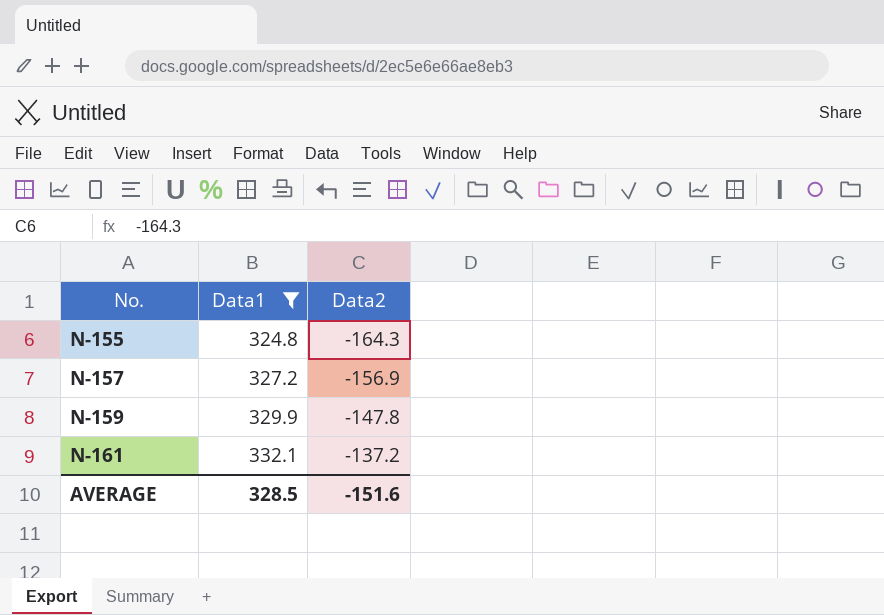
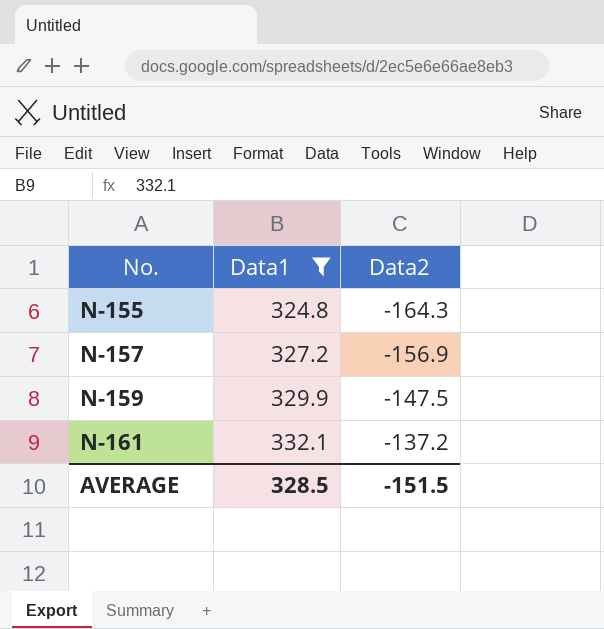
N-159 | Data2: -147.8 -> -147.5
AVERAGE | Data2: -151.6 -> -151.5

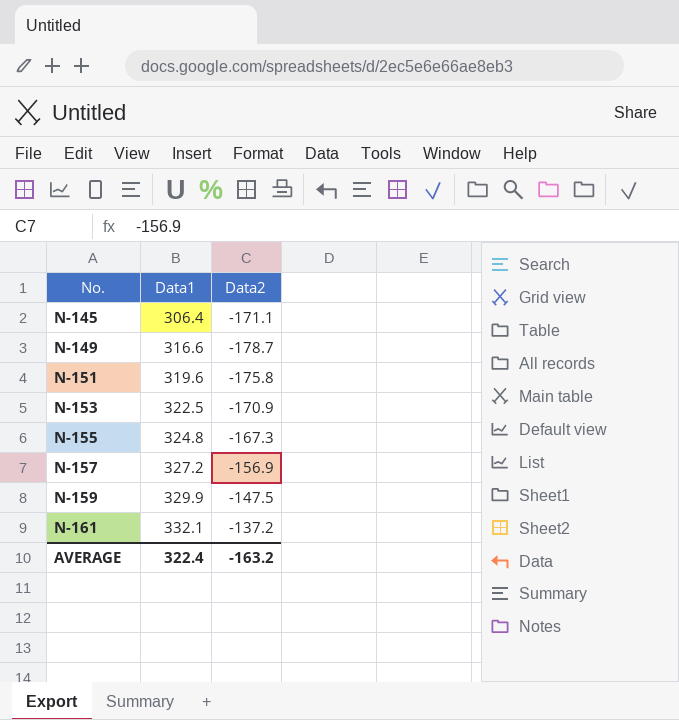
filter: Data1 >= 324.8 -> none
N-155 | Data2: -164.3 -> -167.3
AVERAGE | Data1: 328.5 -> 322.4
AVERAGE | Data2: -151.5 -> -163.2

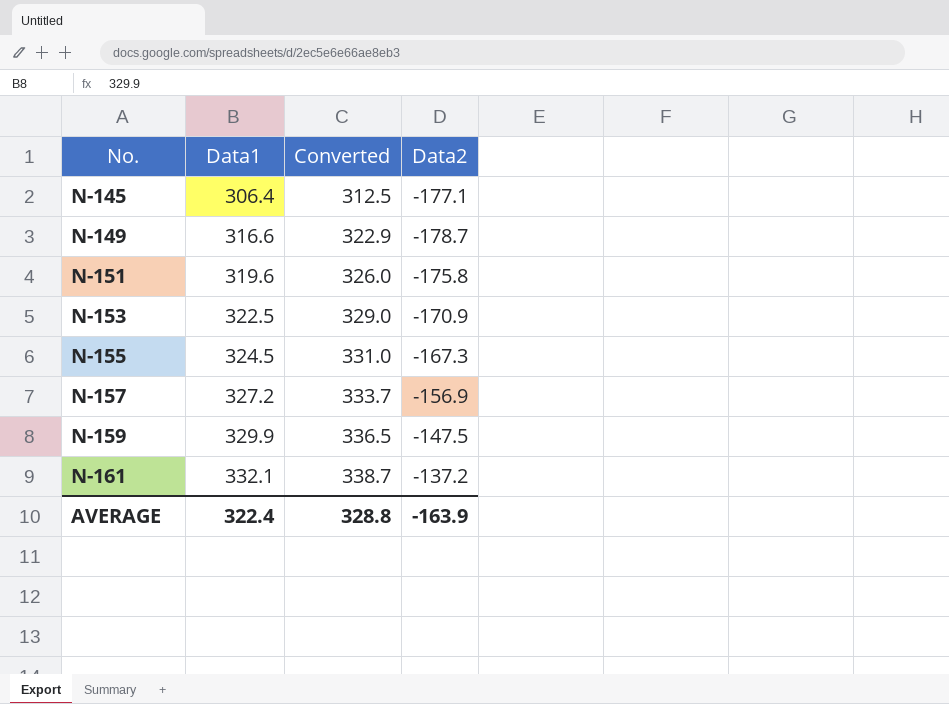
column Converted | formula: none -> [Data1] * 1.02
N-145 | Data2: -171.1 -> -177.1
N-155 | Data1: 324.8 -> 324.5
AVERAGE | Data2: -163.2 -> -163.9

